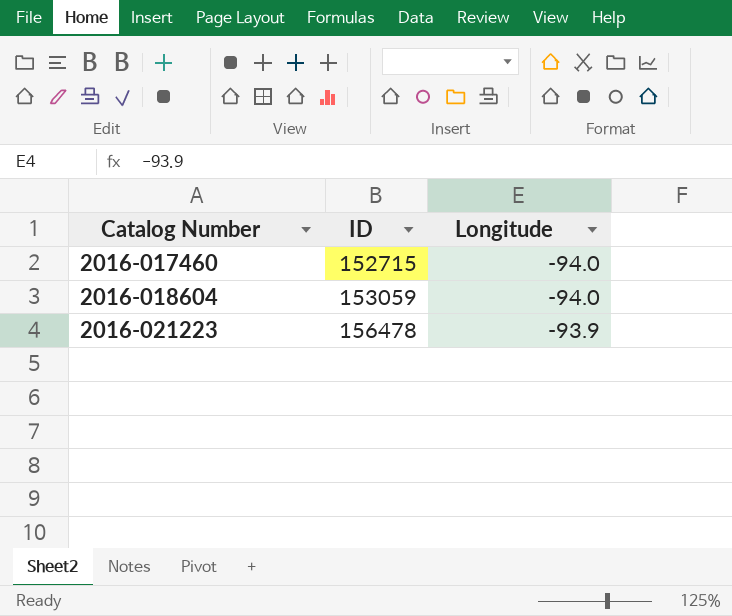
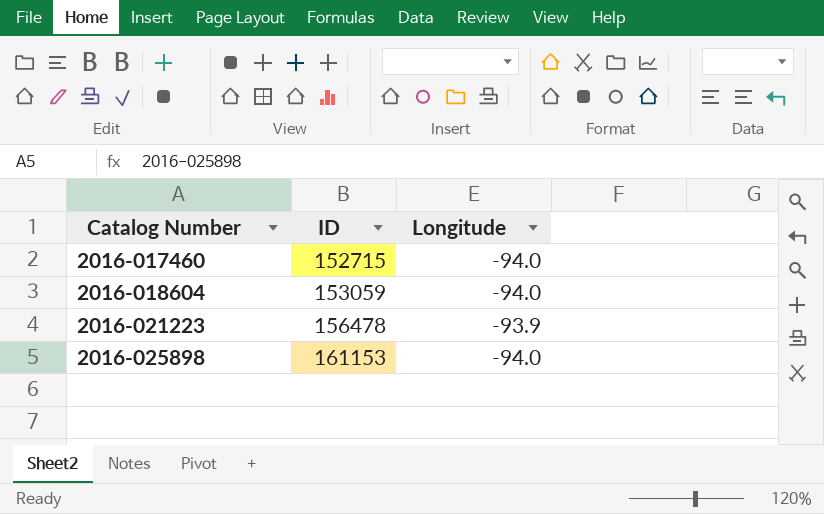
row 2016-025898: none -> 161153 | -94.0

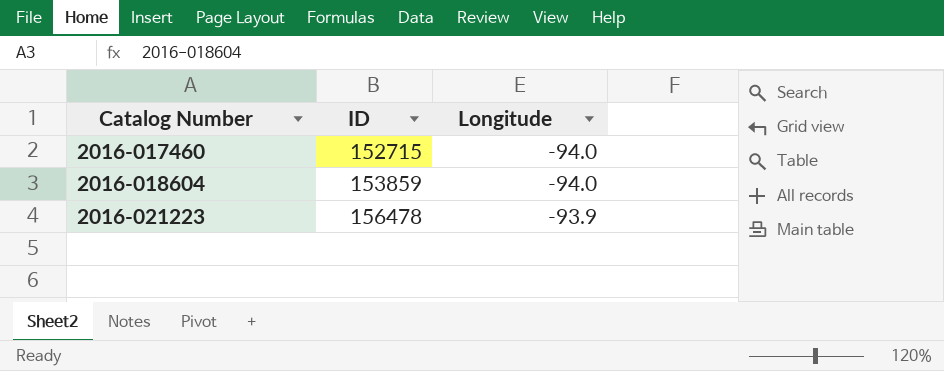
row 2016-025898: 161153 | -94.0 -> none
2016-018604 | ID: 153059 -> 153859

